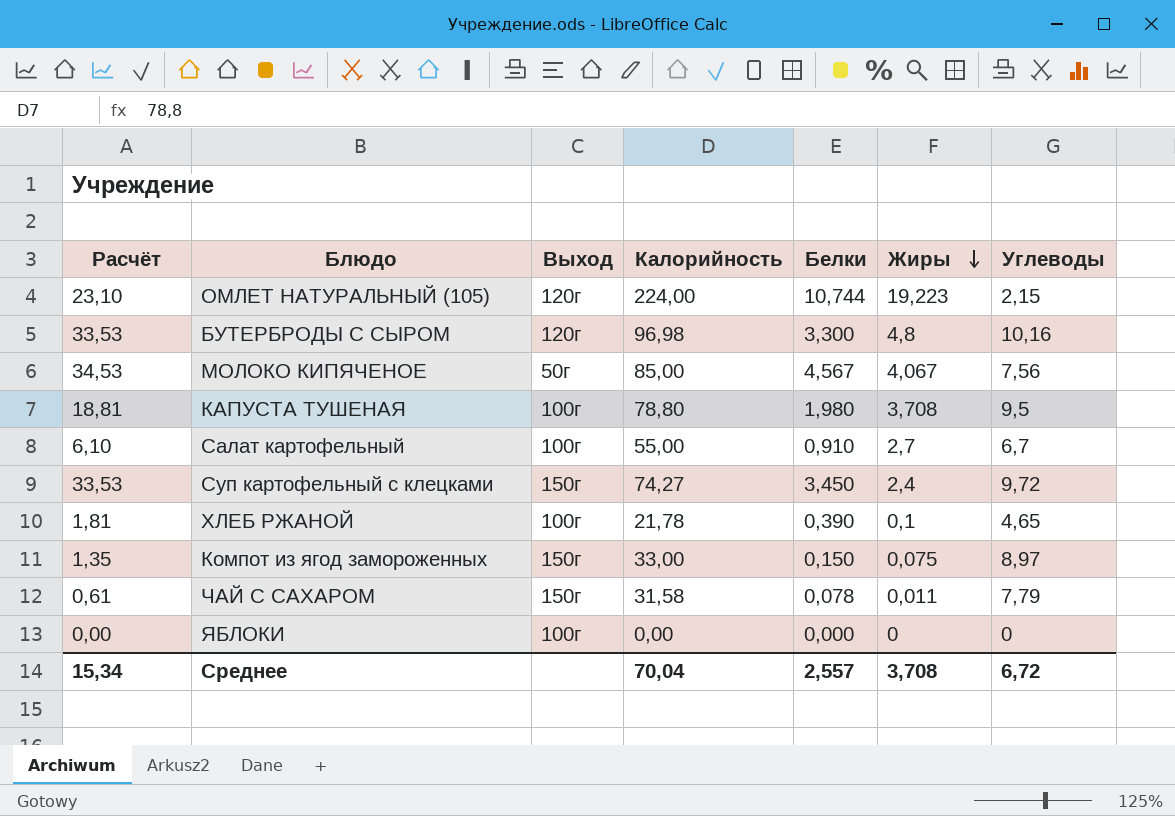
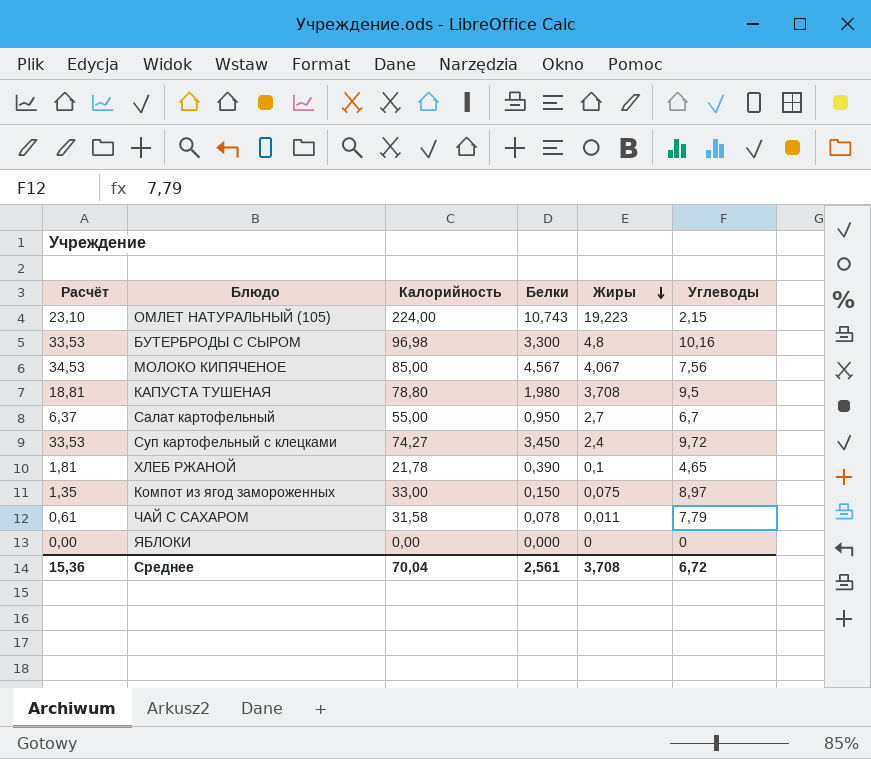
column Выход | position: 3 -> none
ОМЛЕТ НАТУРАЛЬНЫЙ (105) | Белки: 10,744 -> 10,743
Салат картофельный | Расчёт: 6,10 -> 6,37
Салат картофельный | Белки: 0,910 -> 0,950
Среднее | Расчёт: 15,34 -> 15,36
Среднее | Белки: 2,557 -> 2,561

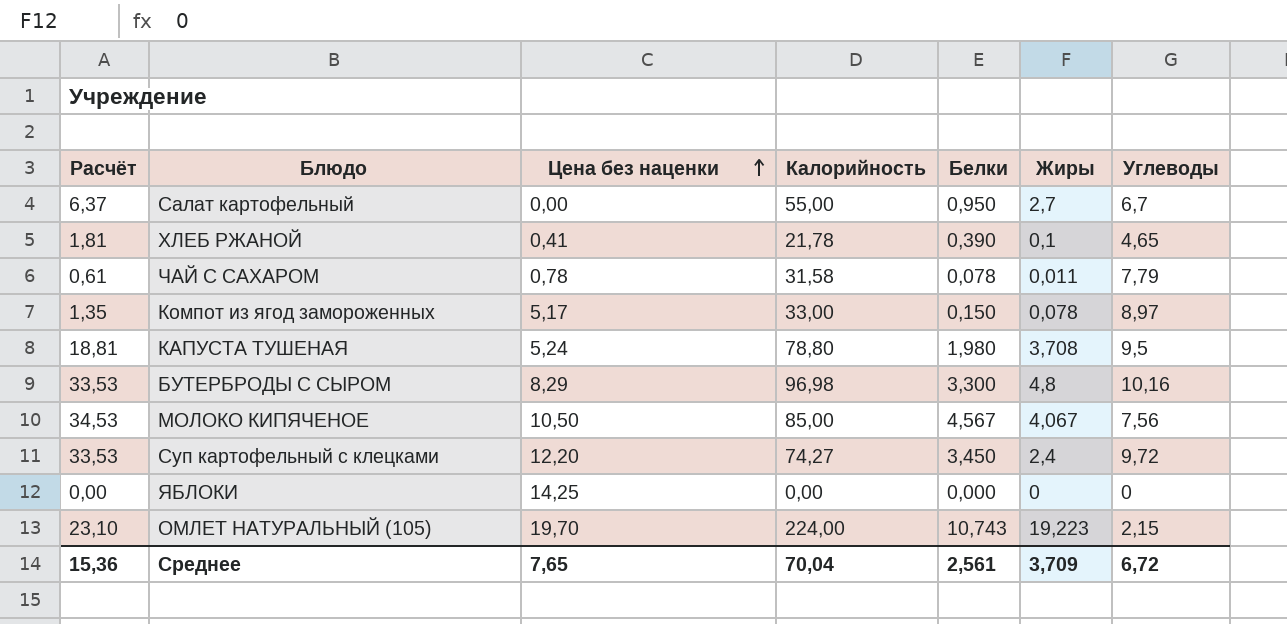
row order: Жиры descending -> Цена без наценки ascending
column Цена без наценки | position: none -> 3
Компот из ягод замороженных | Жиры: 0,075 -> 0,078
Среднее | Жиры: 3,708 -> 3,709

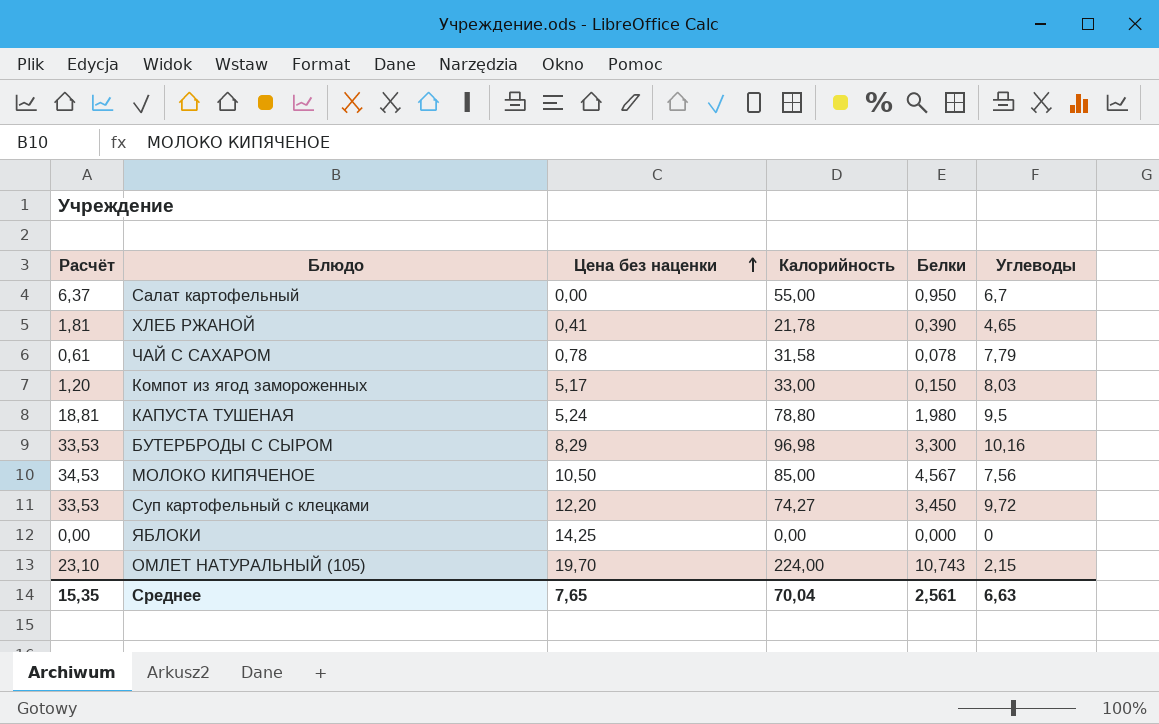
column Жиры | position: 6 -> none
Компот из ягод замороженных | Расчёт: 1,35 -> 1,20
Компот из ягод замороженных | Углеводы: 8,97 -> 8,03
Среднее | Расчёт: 15,36 -> 15,35
Среднее | Углеводы: 6,72 -> 6,63

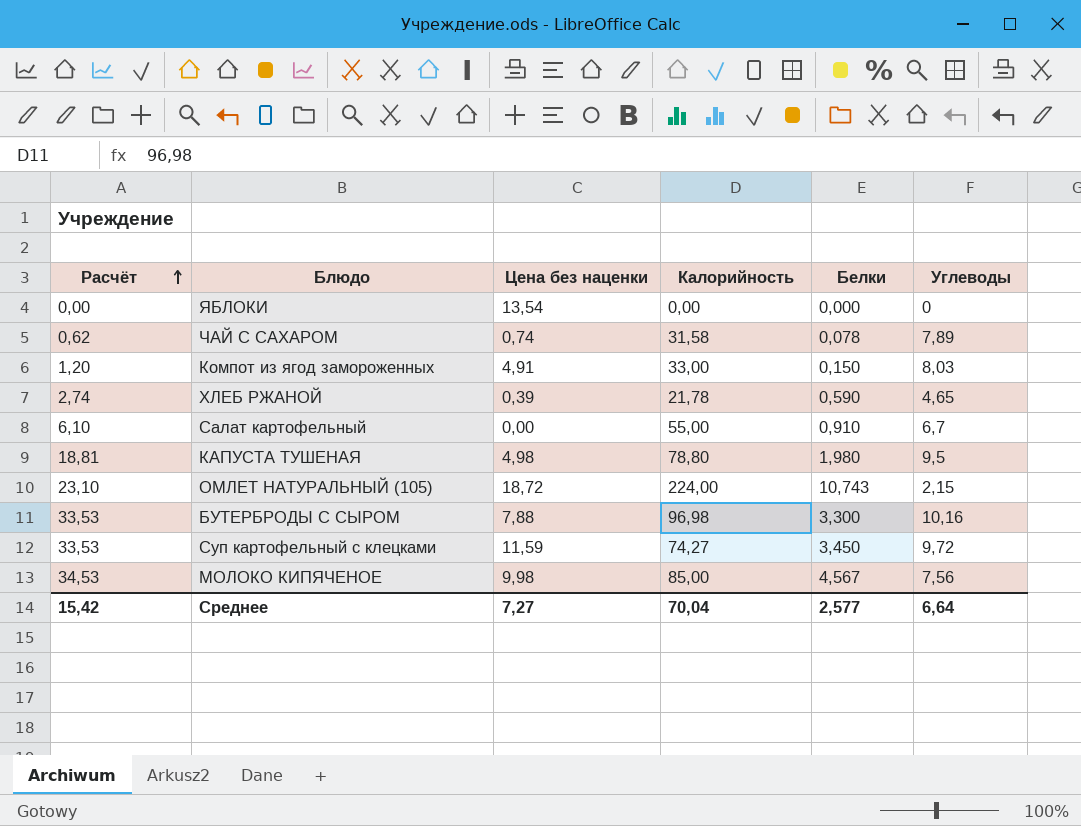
row order: Цена без наценки ascending -> Расчёт ascending
ЯБЛОКИ | Цена без наценки: 14,25 -> 13,54
ЧАЙ С САХАРОМ | Расчёт: 0,61 -> 0,62
ЧАЙ С САХАРОМ | Цена без наценки: 0,78 -> 0,74
ЧАЙ С САХАРОМ | Углеводы: 7,79 -> 7,89
Компот из ягод замороженных | Цена без наценки: 5,17 -> 4,91
ХЛЕБ РЖАНОЙ | Расчёт: 1,81 -> 2,74
ХЛЕБ РЖАНОЙ | Цена без наценки: 0,41 -> 0,39
ХЛЕБ РЖАНОЙ | Белки: 0,390 -> 0,590
Салат картофельный | Расчёт: 6,37 -> 6,10
Салат картофельный | Белки: 0,950 -> 0,910
КАПУСТА ТУШЕНАЯ | Цена без наценки: 5,24 -> 4,98
ОМЛЕТ НАТУРАЛЬНЫЙ (105) | Цена без наценки: 19,70 -> 18,72
БУТЕРБРОДЫ С СЫРОМ | Цена без наценки: 8,29 -> 7,88
Суп картофельный с клецками | Цена без наценки: 12,20 -> 11,59
МОЛОКО КИПЯЧЕНОЕ | Цена без наценки: 10,50 -> 9,98
Среднее | Расчёт: 15,35 -> 15,42
Среднее | Цена без наценки: 7,65 -> 7,27
Среднее | Белки: 2,561 -> 2,577
Среднее | Углеводы: 6,63 -> 6,64

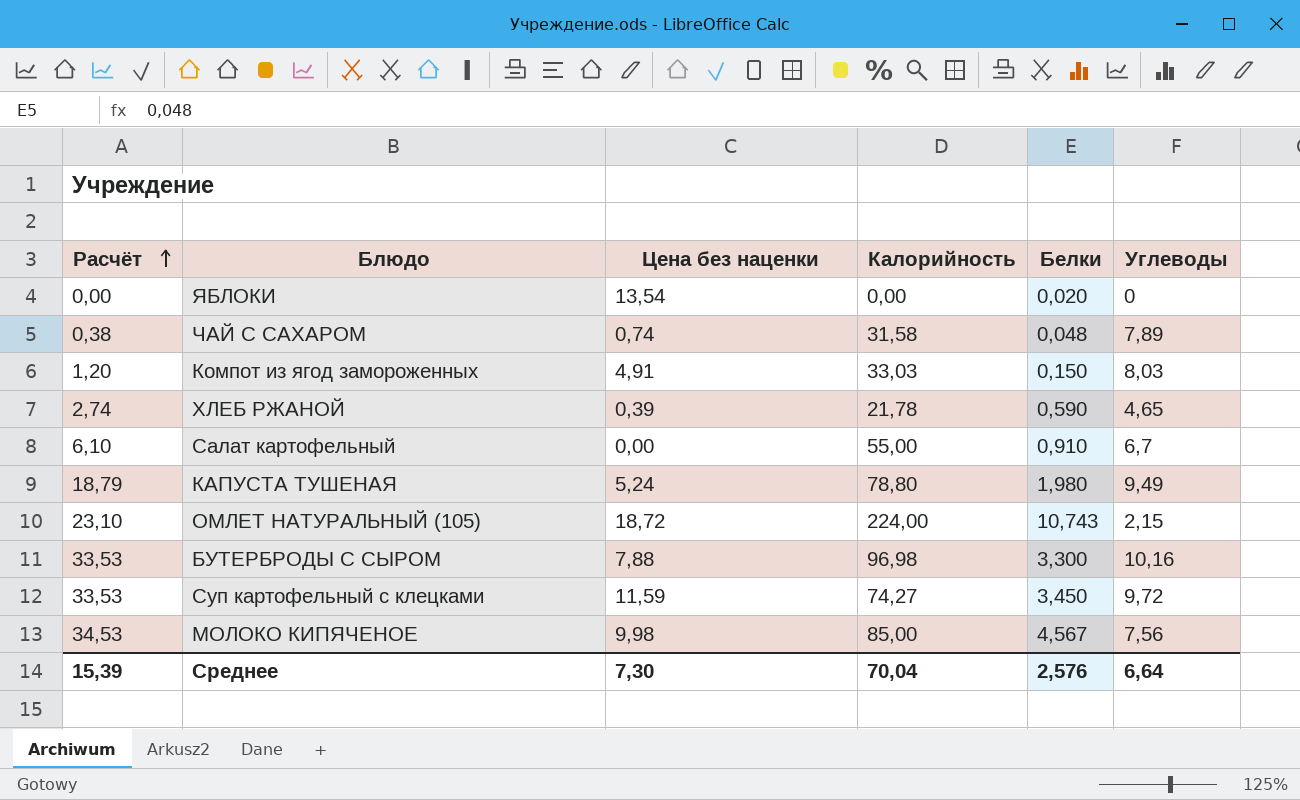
ЯБЛОКИ | Белки: 0,000 -> 0,020
ЧАЙ С САХАРОМ | Расчёт: 0,62 -> 0,38
ЧАЙ С САХАРОМ | Белки: 0,078 -> 0,048
Компот из ягод замороженных | Калорийность: 33,00 -> 33,03
КАПУСТА ТУШЕНАЯ | Расчёт: 18,81 -> 18,79
КАПУСТА ТУШЕНАЯ | Цена без наценки: 4,98 -> 5,24
КАПУСТА ТУШЕНАЯ | Углеводы: 9,5 -> 9,49
Среднее | Расчёт: 15,42 -> 15,39
Среднее | Цена без наценки: 7,27 -> 7,30
Среднее | Белки: 2,577 -> 2,576

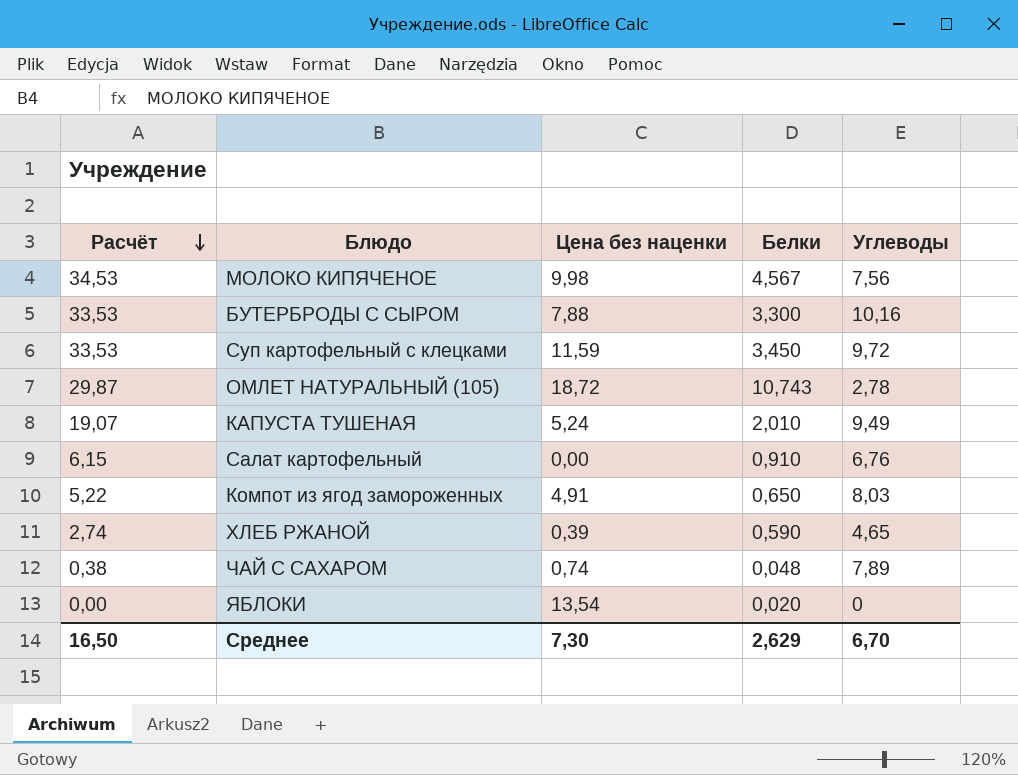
row order: Расчёт ascending -> Расчёт descending
column Калорийность | position: 4 -> none
ОМЛЕТ НАТУРАЛЬНЫЙ (105) | Расчёт: 23,10 -> 29,87
ОМЛЕТ НАТУРАЛЬНЫЙ (105) | Углеводы: 2,15 -> 2,78
КАПУСТА ТУШЕНАЯ | Расчёт: 18,79 -> 19,07
КАПУСТА ТУШЕНАЯ | Белки: 1,980 -> 2,010
Салат картофельный | Расчёт: 6,10 -> 6,15
Салат картофельный | Углеводы: 6,7 -> 6,76
Компот из ягод замороженных | Расчёт: 1,20 -> 5,22
Компот из ягод замороженных | Белки: 0,150 -> 0,650
Среднее | Расчёт: 15,39 -> 16,50
Среднее | Белки: 2,576 -> 2,629
Среднее | Углеводы: 6,64 -> 6,70

